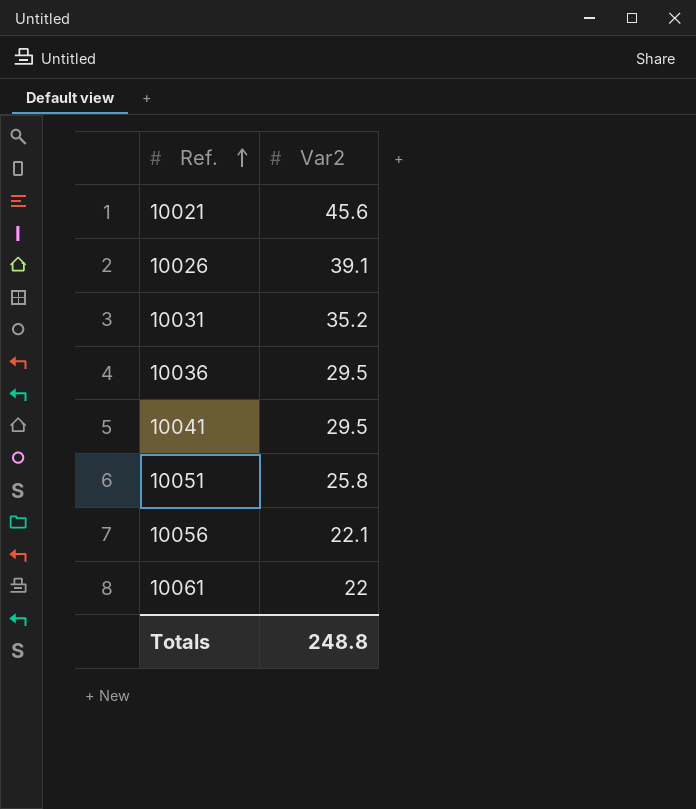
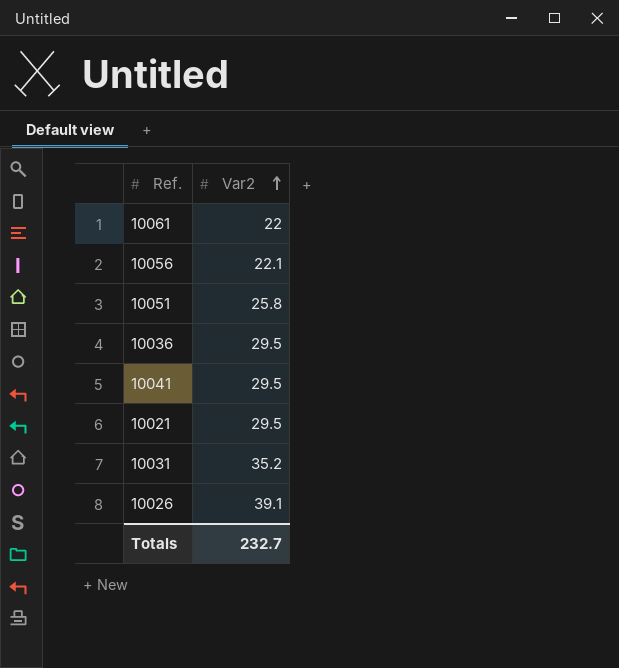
row order: Ref. ascending -> Var2 ascending
10021 | Var2: 45.6 -> 29.5
Totals | Var2: 248.8 -> 232.7

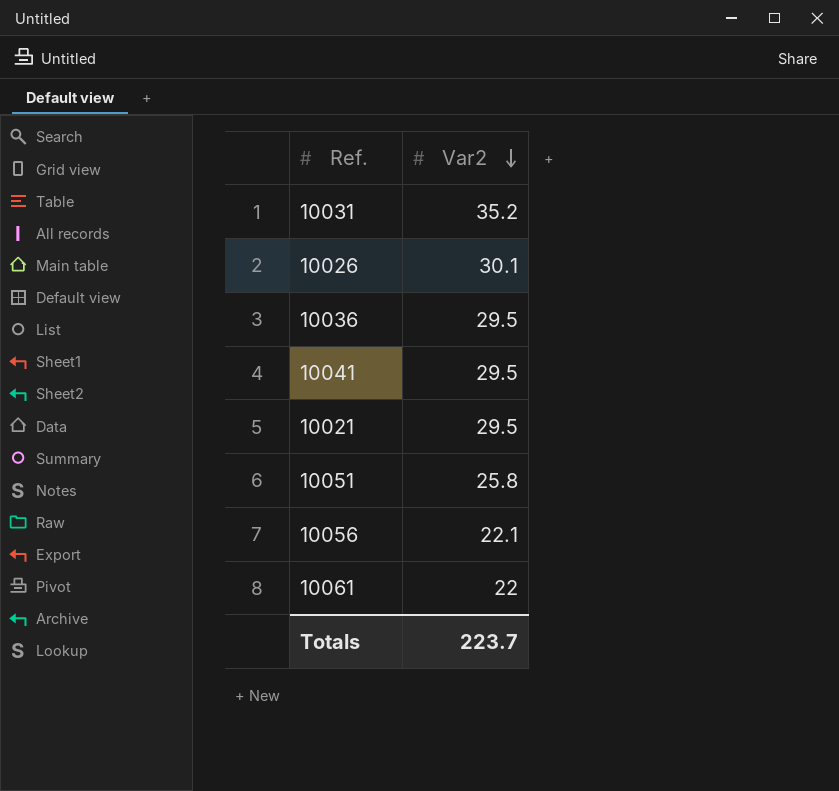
row order: Var2 ascending -> Var2 descending
10026 | Var2: 39.1 -> 30.1
Totals | Var2: 232.7 -> 223.7

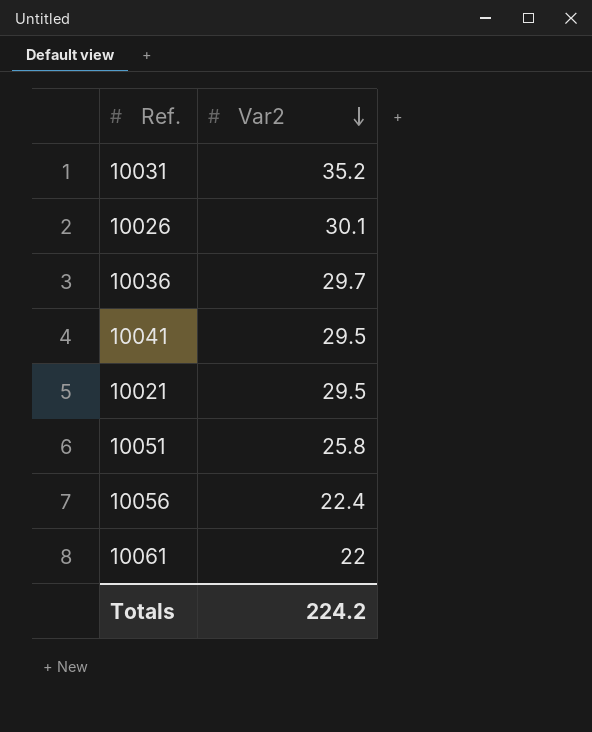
10036 | Var2: 29.5 -> 29.7
10056 | Var2: 22.1 -> 22.4
Totals | Var2: 223.7 -> 224.2

